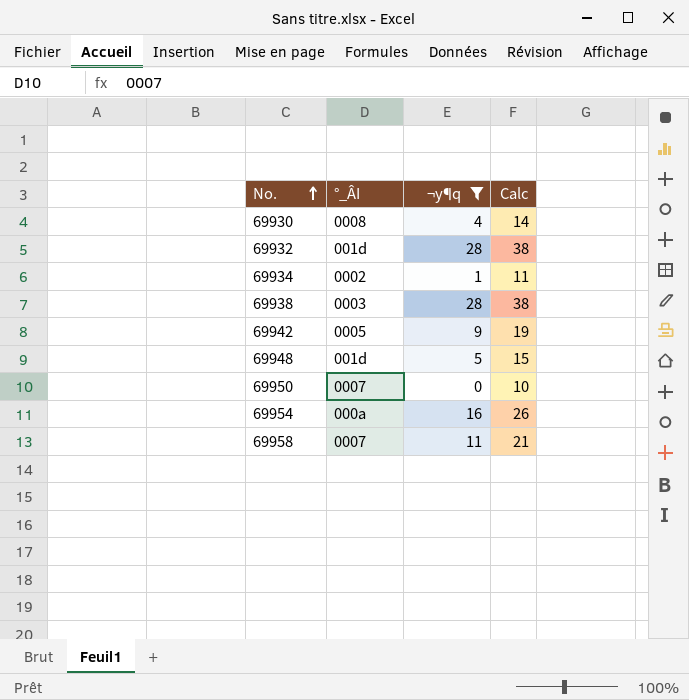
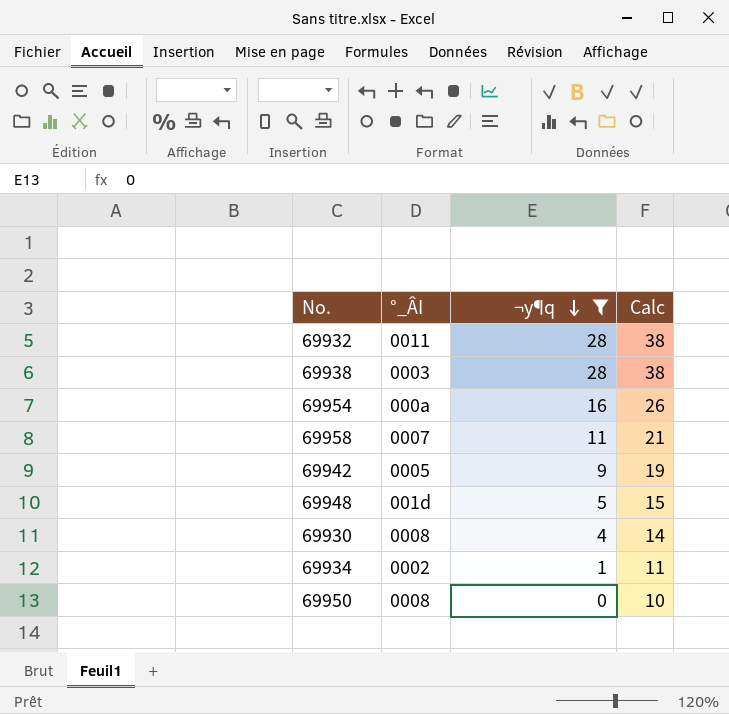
row order: No. ascending -> ¬y¶q descending
69932 | °_ÂI: 001d -> 0011
69950 | °_ÂI: 0007 -> 0008

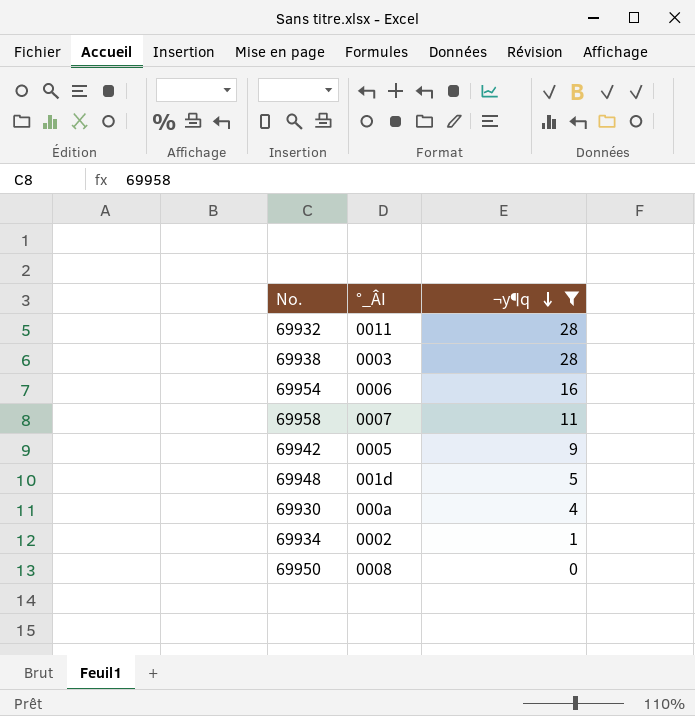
column Calc | formula: [¬y¶q] + 10 -> none
69954 | °_ÂI: 000a -> 0006
69930 | °_ÂI: 0008 -> 000a

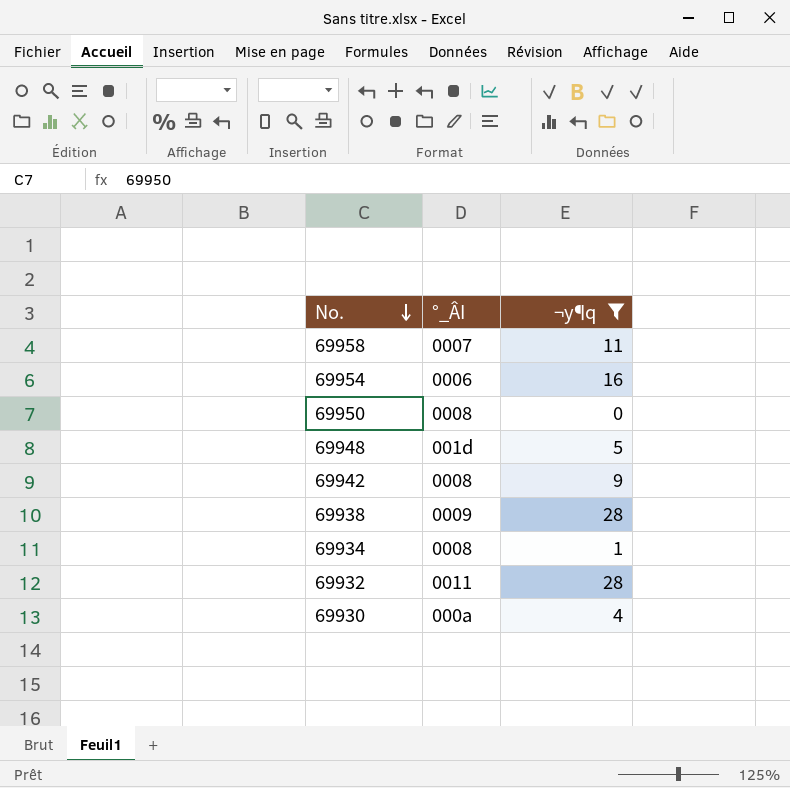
row order: ¬y¶q descending -> No. descending
69942 | °_ÂI: 0005 -> 0008
69938 | °_ÂI: 0003 -> 0009
69934 | °_ÂI: 0002 -> 0008

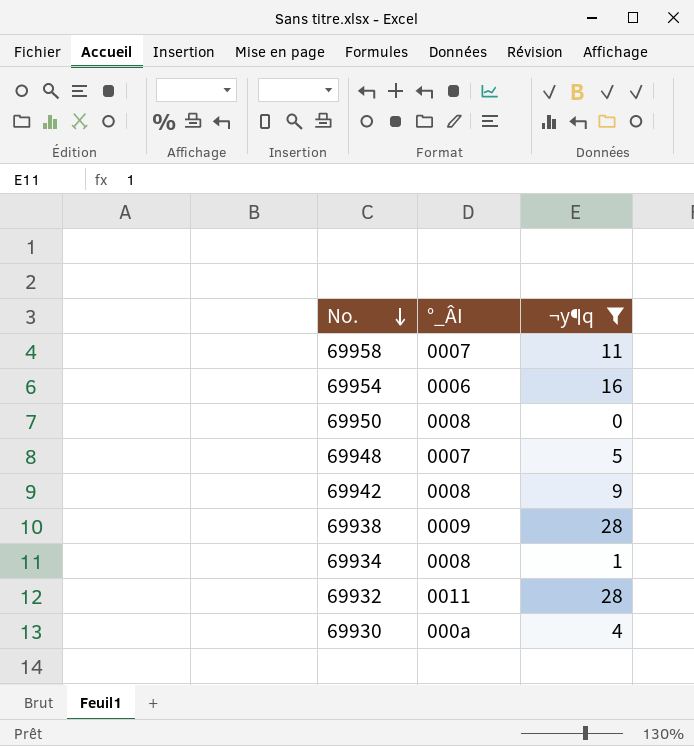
69948 | °_ÂI: 001d -> 0007

